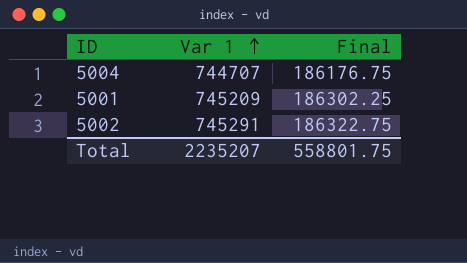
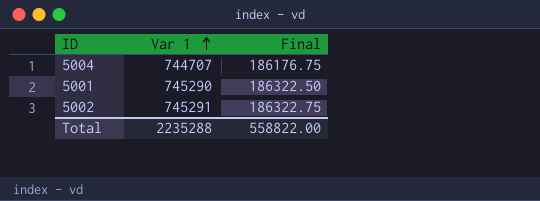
5001 | Var 1: 745209 -> 745290
5001 | Final: 186302.25 -> 186322.50
Total | Var 1: 2235207 -> 2235288
Total | Final: 558801.75 -> 558822.00

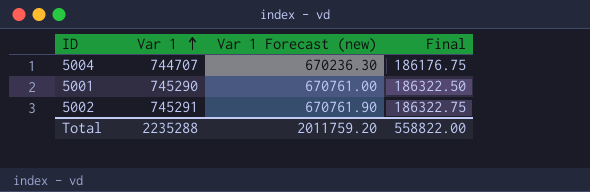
column Var 1 Forecast (new) | formula: none -> [Var 1] * 0.9

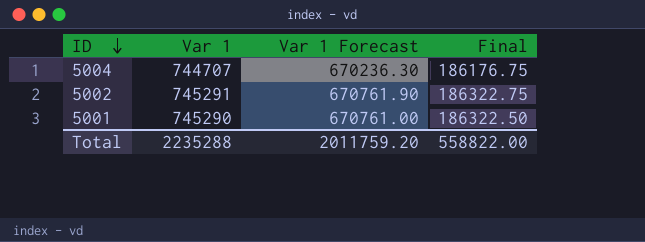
row order: Var 1 ascending -> ID descending
column name: Var 1 Forecast (new) -> Var 1 Forecast

